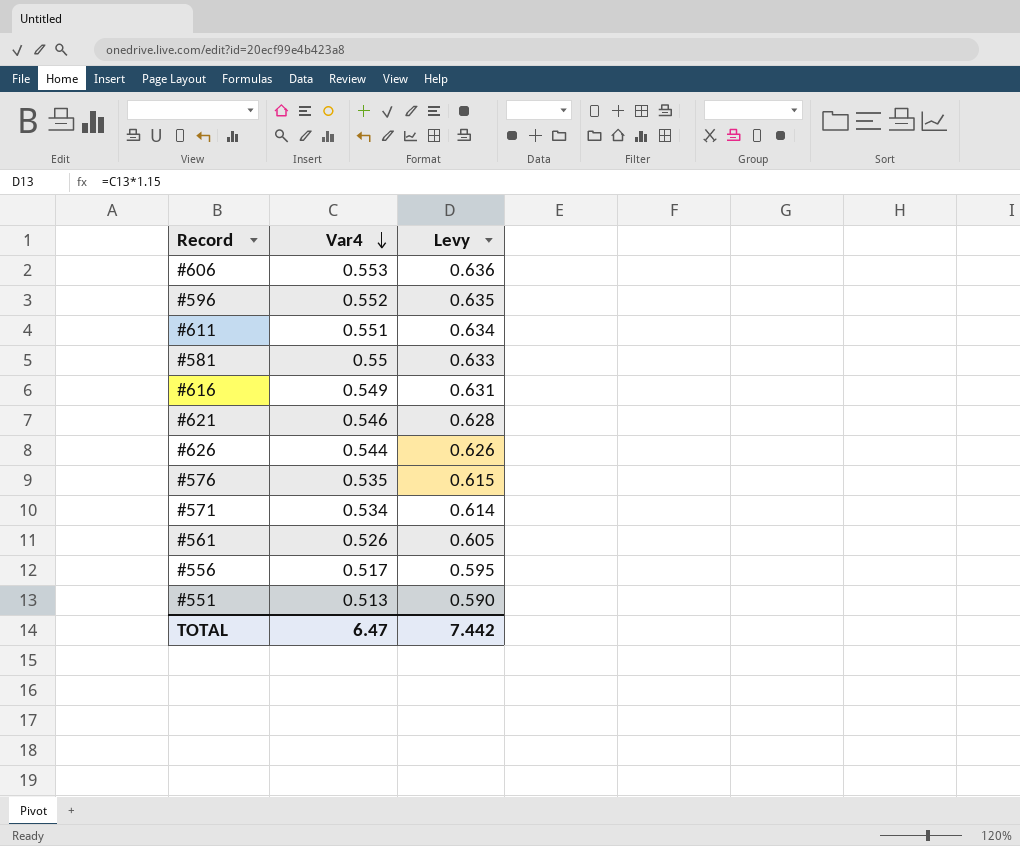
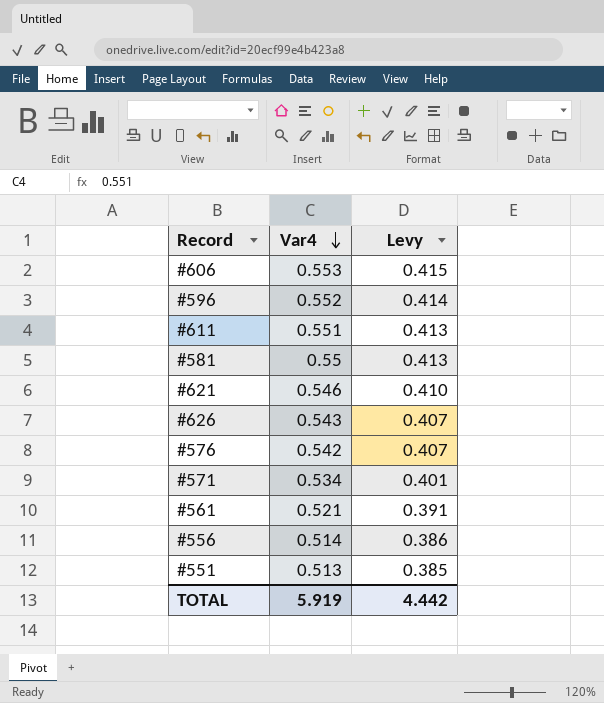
column Levy | formula: [Var4] * 1.15 -> [Var4] * 0.75
row #616: 0.549 | 0.631 -> none
#626 | Var4: 0.544 -> 0.543
#576 | Var4: 0.535 -> 0.542
#561 | Var4: 0.526 -> 0.521
#556 | Var4: 0.517 -> 0.514
TOTAL | Var4: 6.47 -> 5.919
TOTAL | Levy: 7.442 -> 4.442

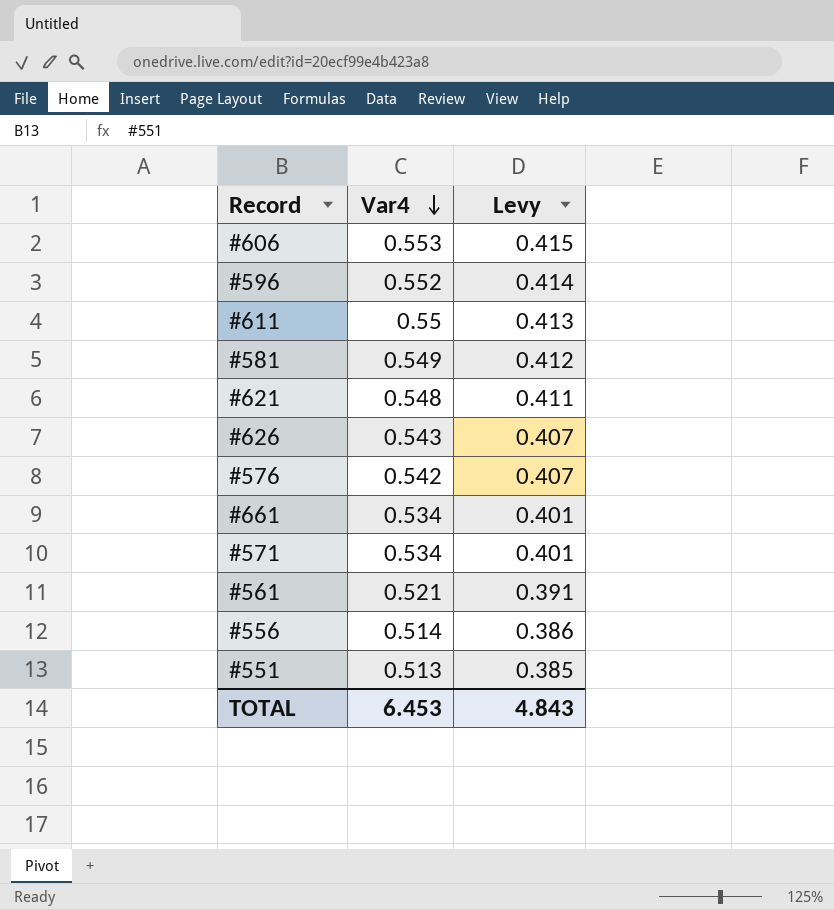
#611 | Var4: 0.551 -> 0.55
#581 | Var4: 0.55 -> 0.549
#581 | Levy: 0.413 -> 0.412
#621 | Var4: 0.546 -> 0.548
#621 | Levy: 0.410 -> 0.411
row #661: none -> 0.534 | 0.401
TOTAL | Var4: 5.919 -> 6.453
TOTAL | Levy: 4.442 -> 4.843

